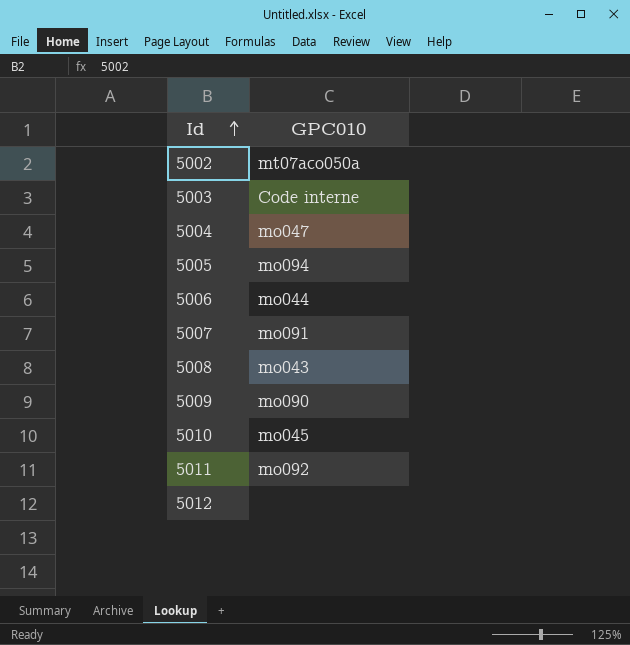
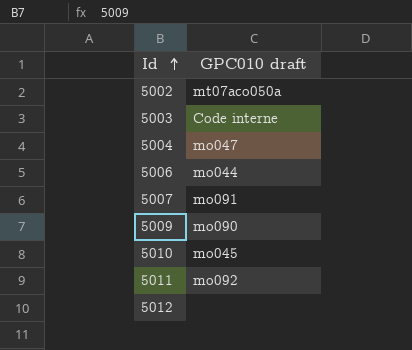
column name: GPC010 -> GPC010 draft
row 5005: mo094 -> none
row 5008: mo043 -> none

